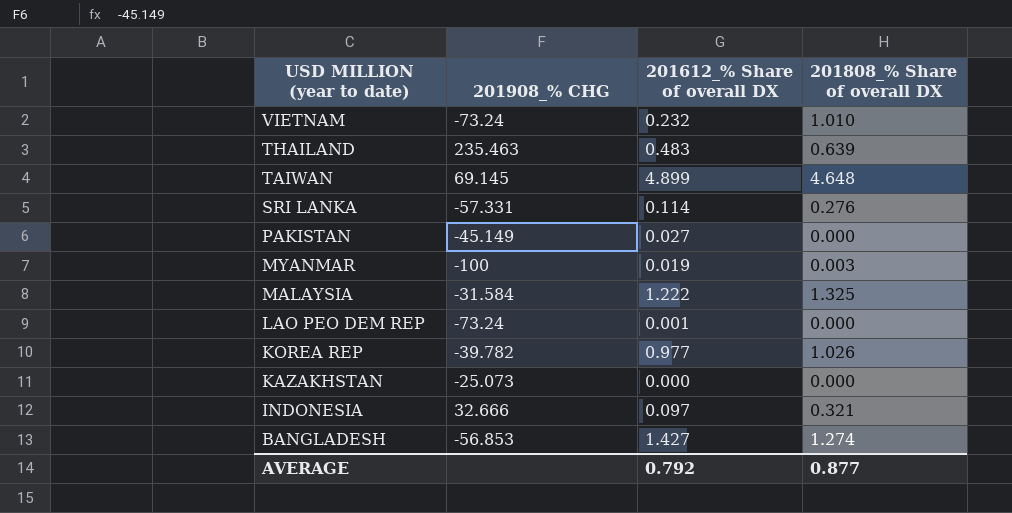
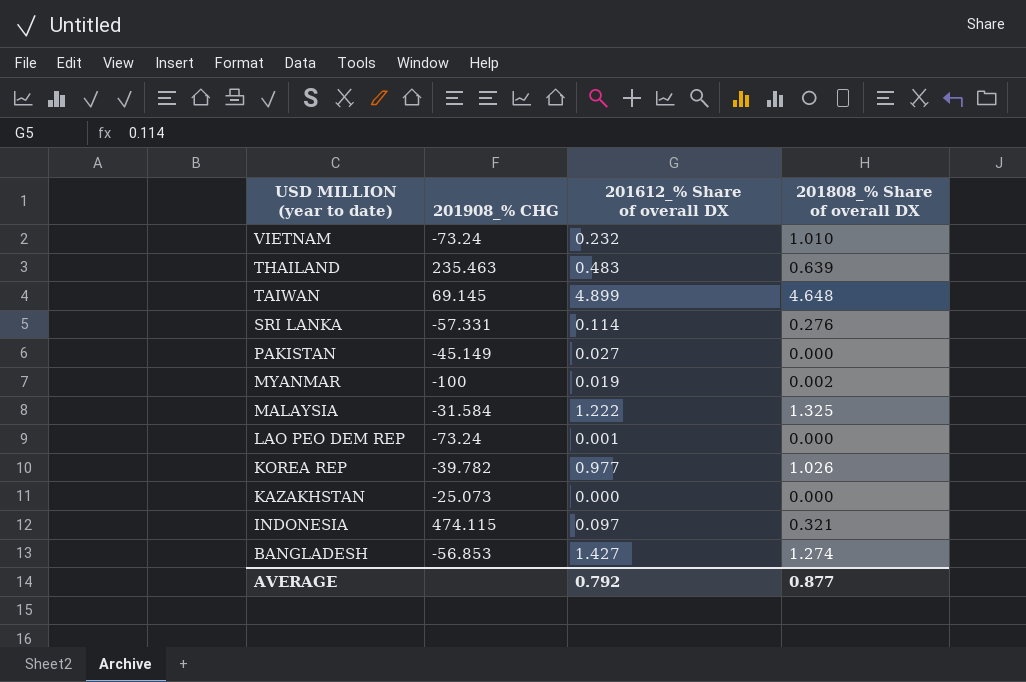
MYANMAR | 201808_% Share of overall DX: 0.003 -> 0.002
INDONESIA | 201908_% CHG: 32.666 -> 474.115

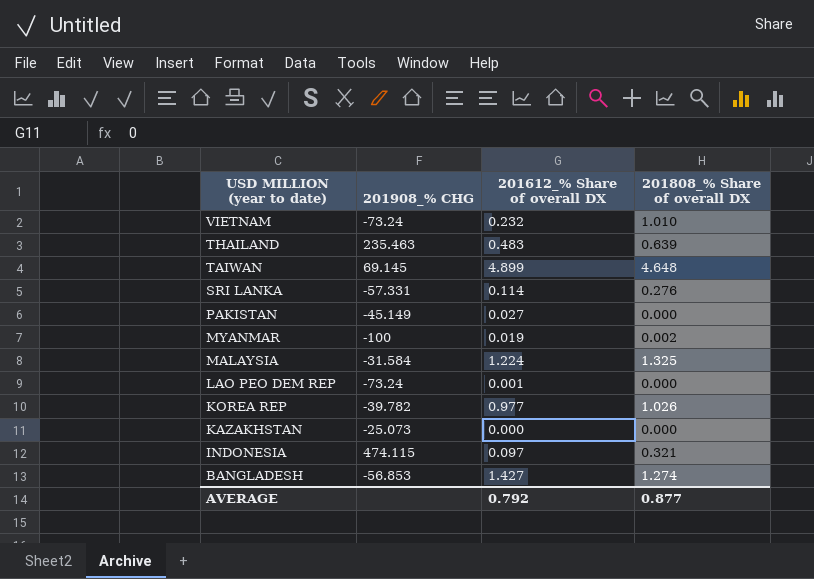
MALAYSIA | 201612_% Share of overall DX: 1.222 -> 1.224

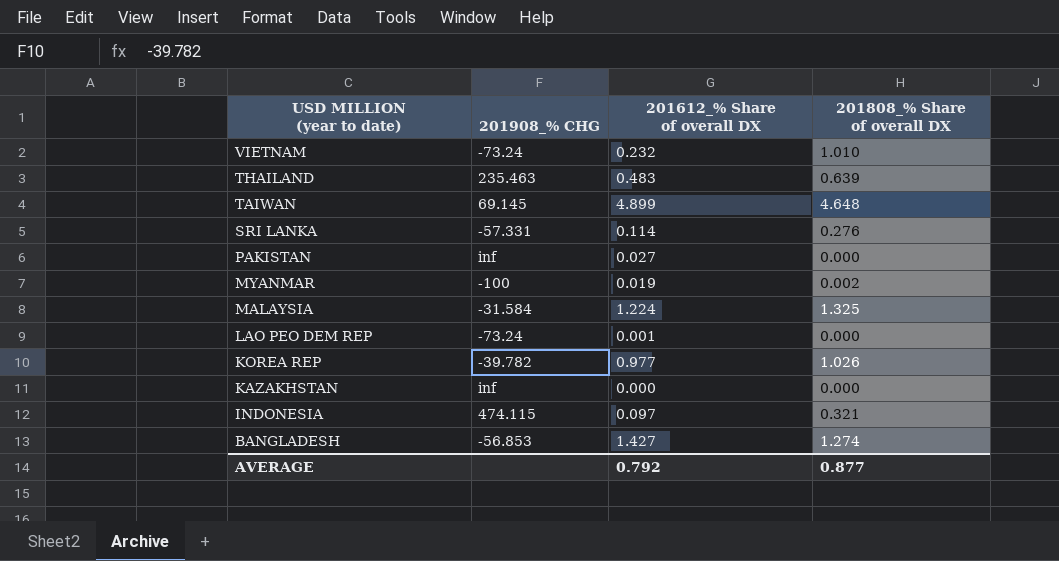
PAKISTAN | 201908_% CHG: -45.149 -> inf
KAZAKHSTAN | 201908_% CHG: -25.073 -> inf

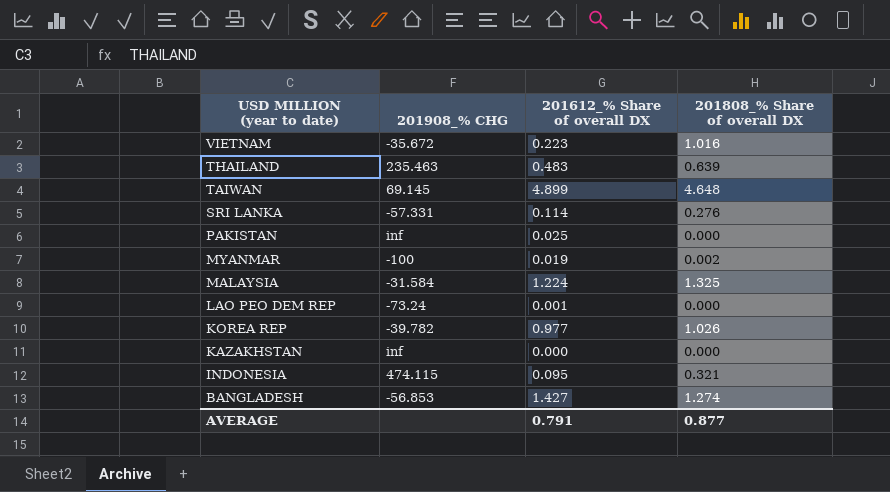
VIETNAM | 201908_% CHG: -73.24 -> -35.672
VIETNAM | 201612_% Share of overall DX: 0.232 -> 0.223
VIETNAM | 201808_% Share of overall DX: 1.010 -> 1.016
PAKISTAN | 201612_% Share of overall DX: 0.027 -> 0.025
INDONESIA | 201612_% Share of overall DX: 0.097 -> 0.095
AVERAGE | 201612_% Share of overall DX: 0.792 -> 0.791

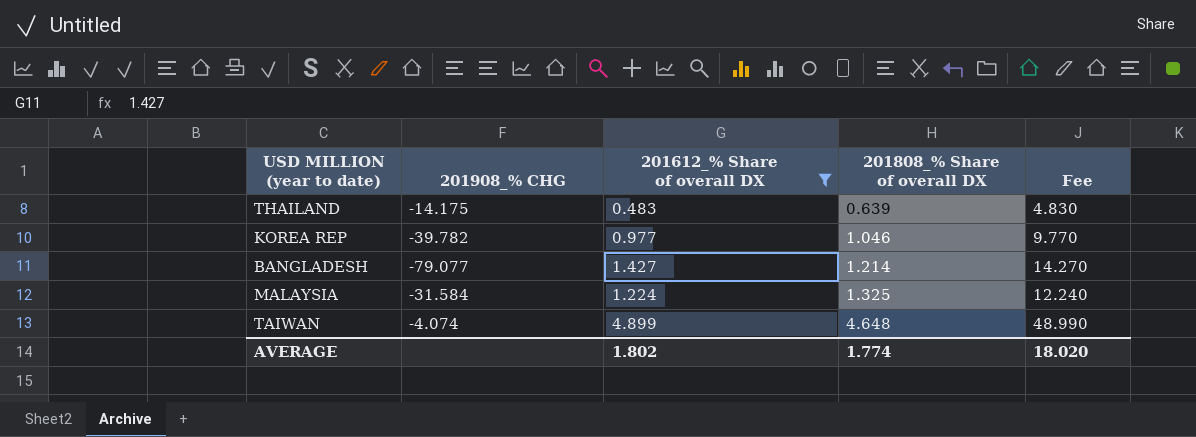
filter: none -> 201612_% Share of overall DX >= 0.483
row order: USD MILLION (year to date) descending -> 201808_% Share of overall DX ascending
column Fee | formula: none -> [201612_% Share of overall DX] * 10
THAILAND | 201908_% CHG: 235.463 -> -14.175
KOREA REP | 201808_% Share of overall DX: 1.026 -> 1.046
BANGLADESH | 201908_% CHG: -56.853 -> -79.077
BANGLADESH | 201808_% Share of overall DX: 1.274 -> 1.214
TAIWAN | 201908_% CHG: 69.145 -> -4.074
AVERAGE | 201612_% Share of overall DX: 0.791 -> 1.802
AVERAGE | 201808_% Share of overall DX: 0.877 -> 1.774

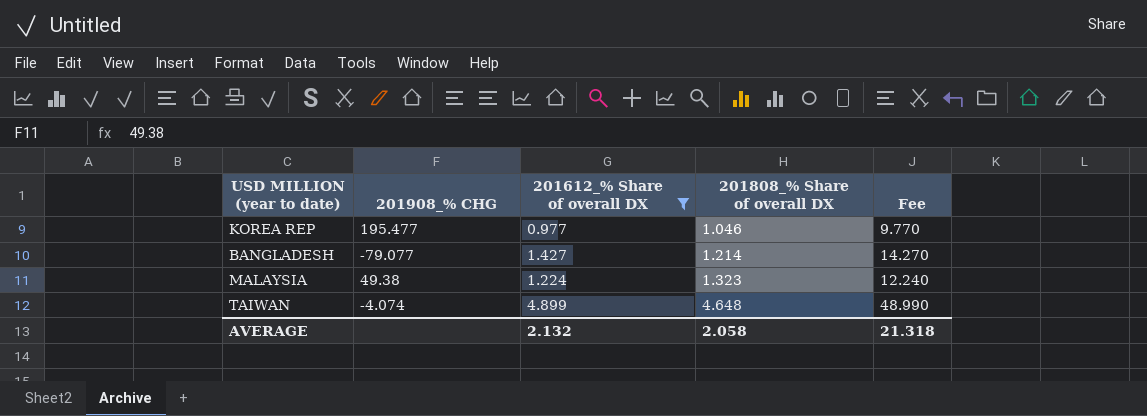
row THAILAND: -14.175 | 0.483 | 0.639 | 4.830 -> none
KOREA REP | 201908_% CHG: -39.782 -> 195.477
MALAYSIA | 201908_% CHG: -31.584 -> 49.38
MALAYSIA | 201808_% Share of overall DX: 1.325 -> 1.323
AVERAGE | 201612_% Share of overall DX: 1.802 -> 2.132
AVERAGE | 201808_% Share of overall DX: 1.774 -> 2.058
AVERAGE | Fee: 18.020 -> 21.318

